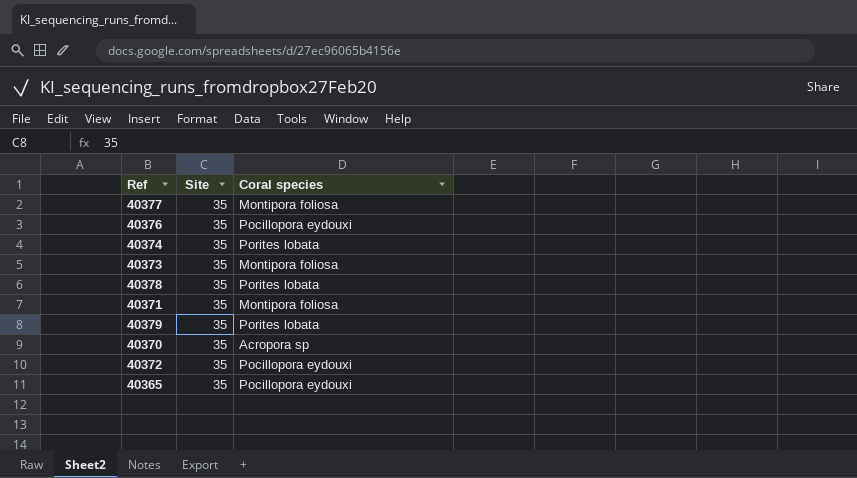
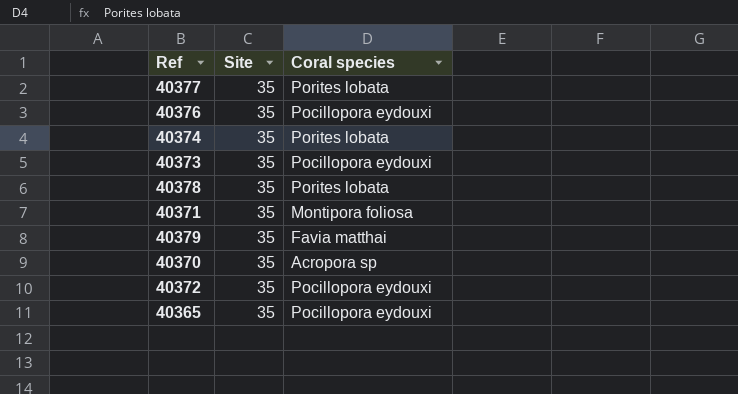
40377 | Coral species: Montipora foliosa -> Porites lobata
40373 | Coral species: Montipora foliosa -> Pocillopora eydouxi
40379 | Coral species: Porites lobata -> Favia matthai

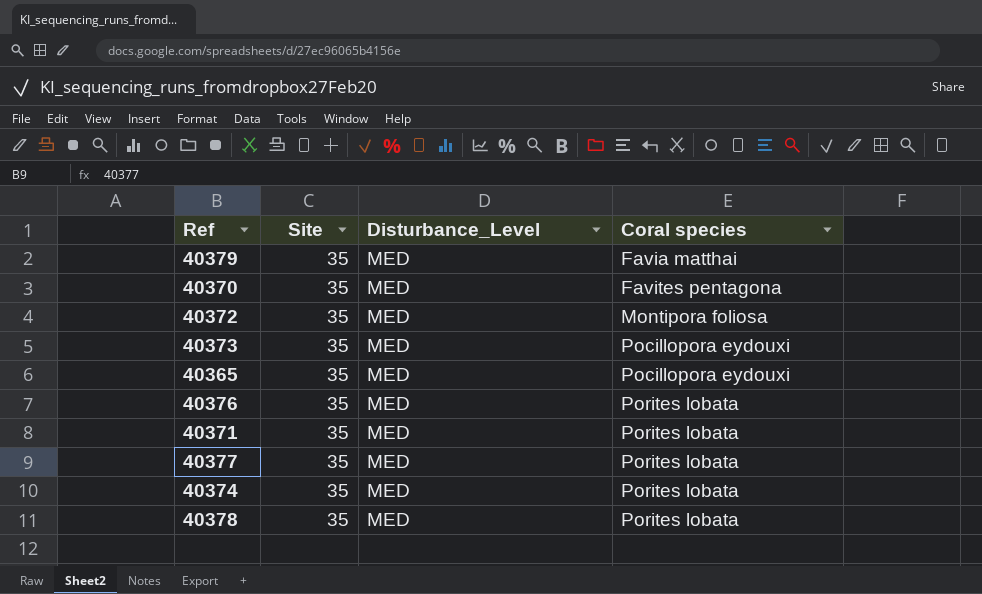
row order: none -> Coral species ascending
column Disturbance_Level | position: none -> 3
40370 | Coral species: Acropora sp -> Favites pentagona
40372 | Coral species: Pocillopora eydouxi -> Montipora foliosa
40376 | Coral species: Pocillopora eydouxi -> Porites lobata
40371 | Coral species: Montipora foliosa -> Porites lobata

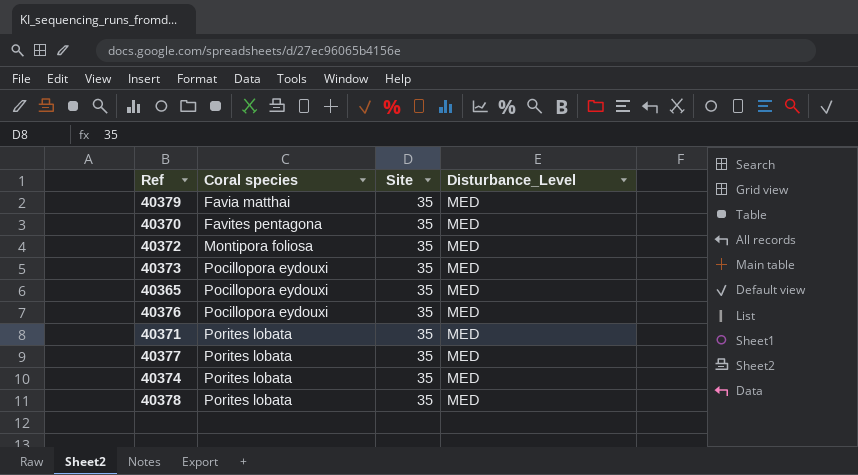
column Coral species | position: 4 -> 2
40376 | Coral species: Porites lobata -> Pocillopora eydouxi

